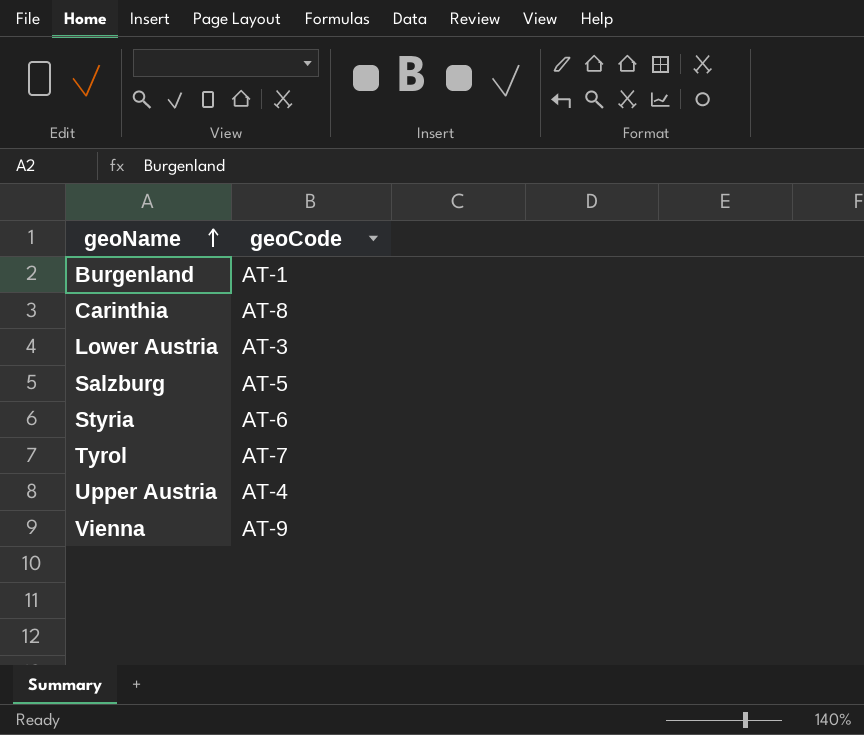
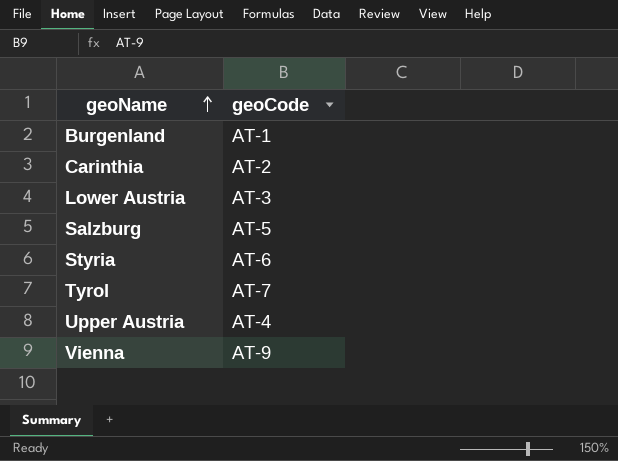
Carinthia | geoCode: AT-8 -> AT-2

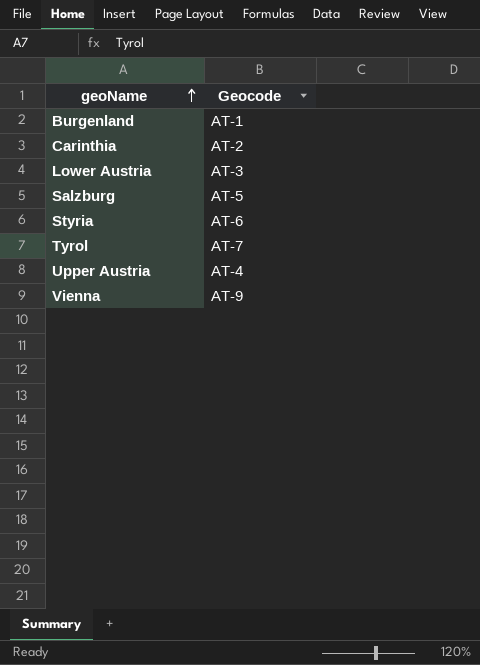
column name: geoCode -> Geocode

